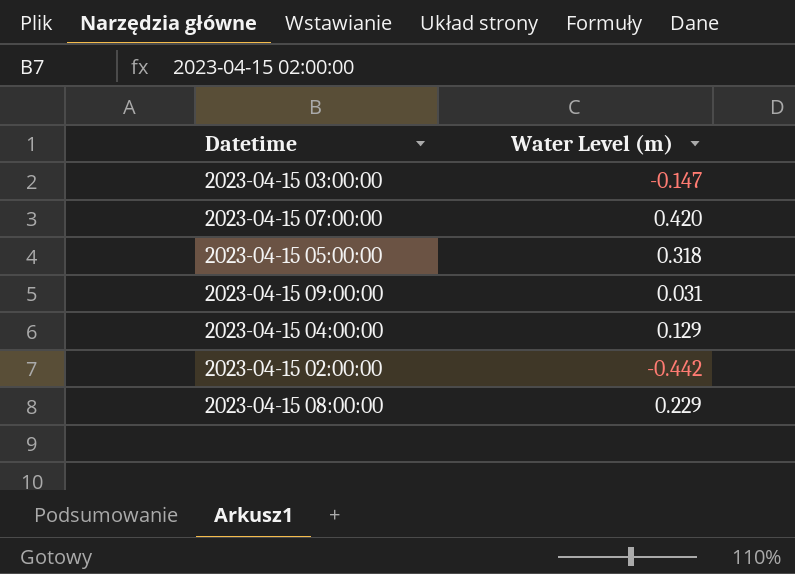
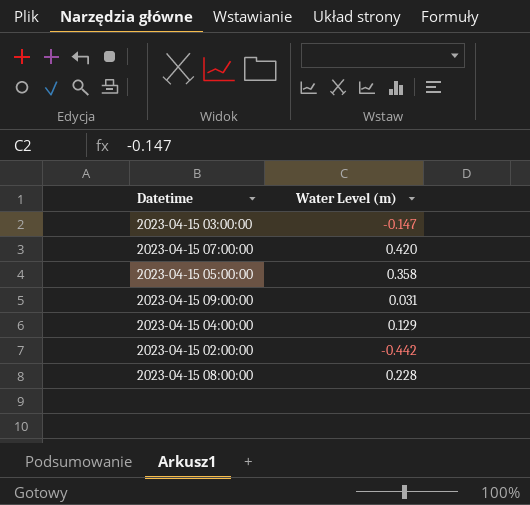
2023-04-15 05:00:00 | Water Level (m): 0.318 -> 0.358
2023-04-15 08:00:00 | Water Level (m): 0.229 -> 0.228

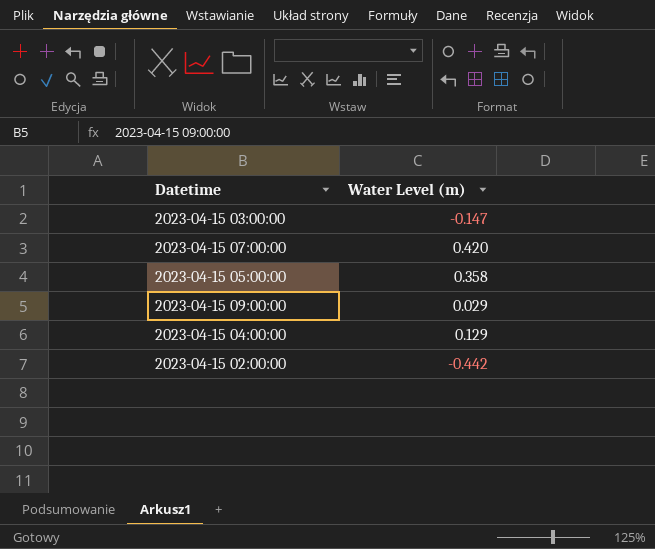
row 2023-04-15 08:00:00: 0.228 -> none
2023-04-15 09:00:00 | Water Level (m): 0.031 -> 0.029

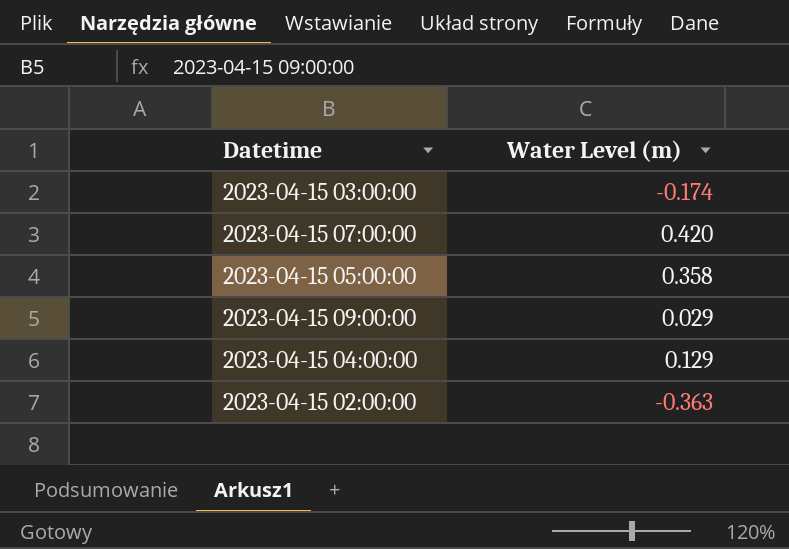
2023-04-15 03:00:00 | Water Level (m): -0.147 -> -0.174
2023-04-15 02:00:00 | Water Level (m): -0.442 -> -0.363

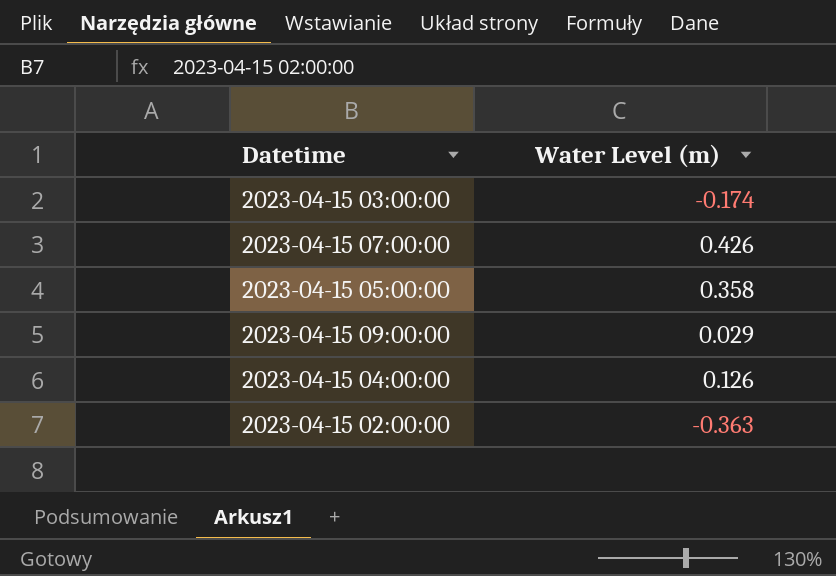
2023-04-15 07:00:00 | Water Level (m): 0.420 -> 0.426
2023-04-15 04:00:00 | Water Level (m): 0.129 -> 0.126

